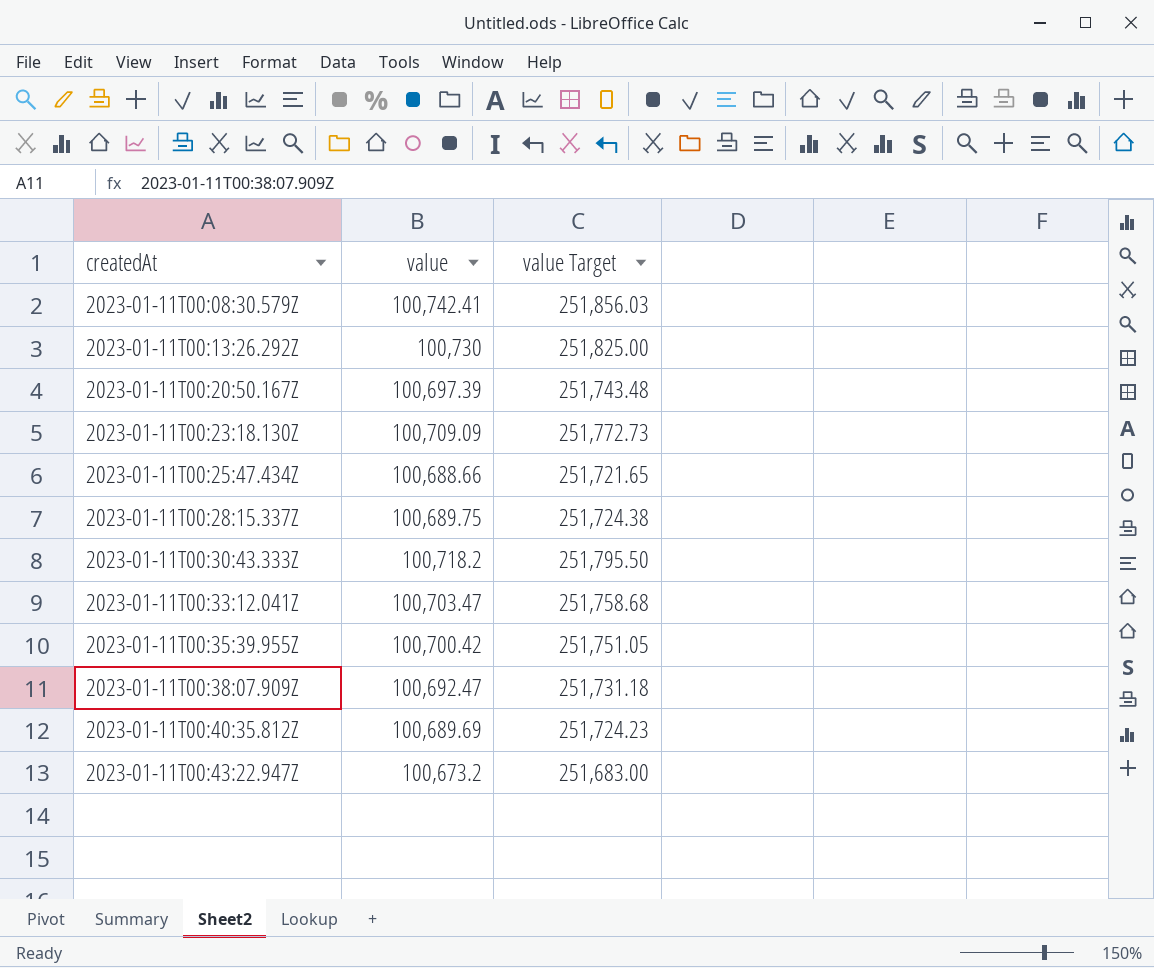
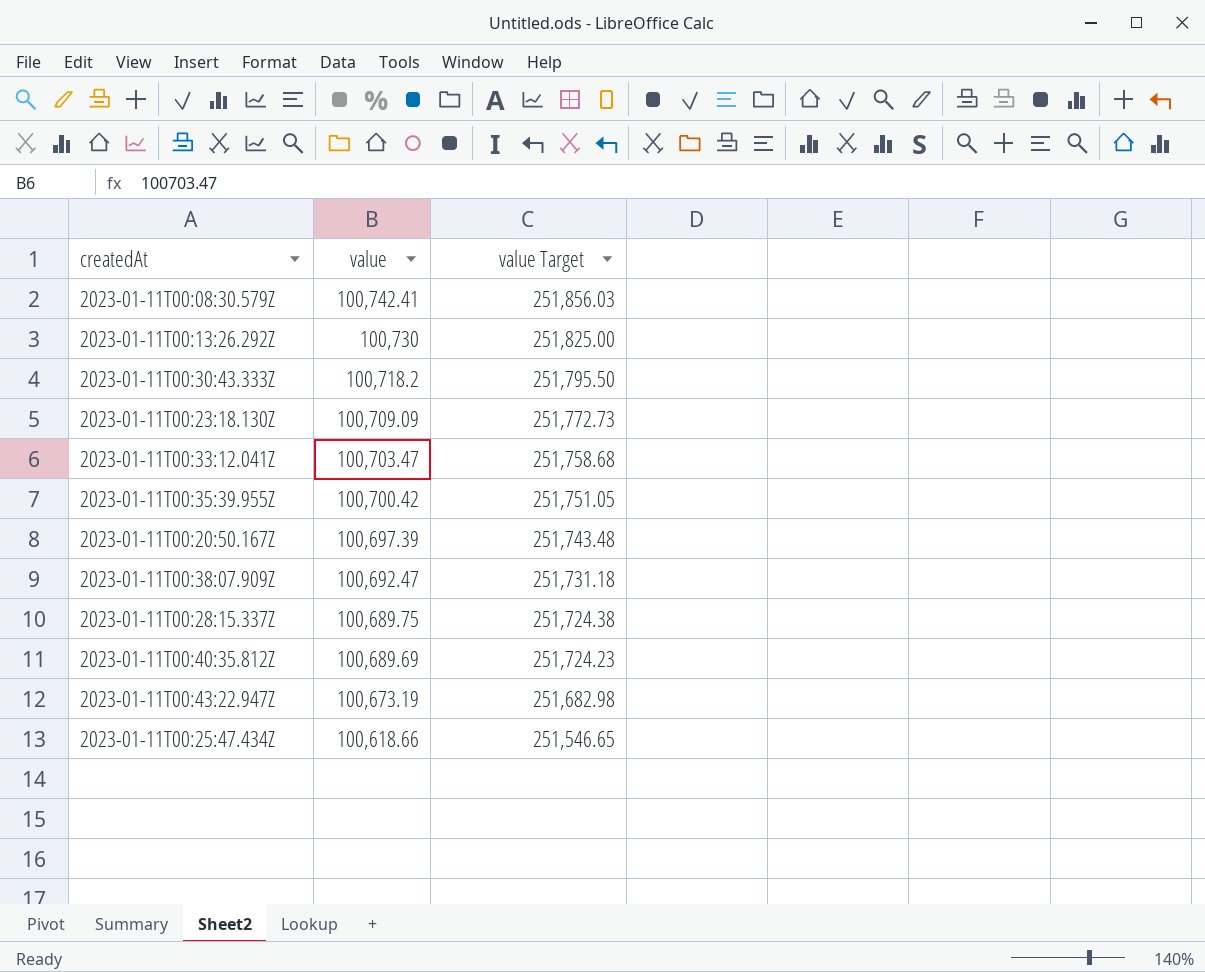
row order: createdAt ascending -> value descending
2023-01-11T00:43:22.947Z | value: 100,673.2 -> 100,673.19
2023-01-11T00:43:22.947Z | value Target: 251,683.00 -> 251,682.98
2023-01-11T00:25:47.434Z | value: 100,688.66 -> 100,618.66
2023-01-11T00:25:47.434Z | value Target: 251,721.65 -> 251,546.65

